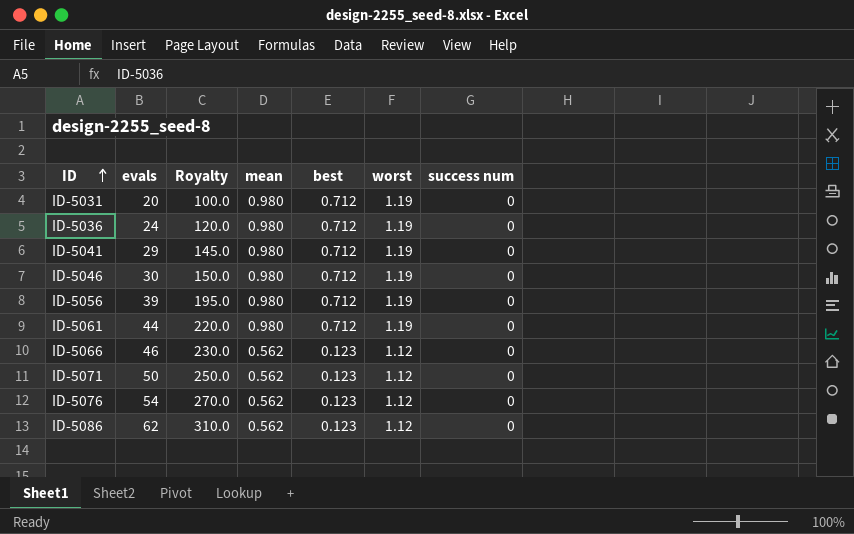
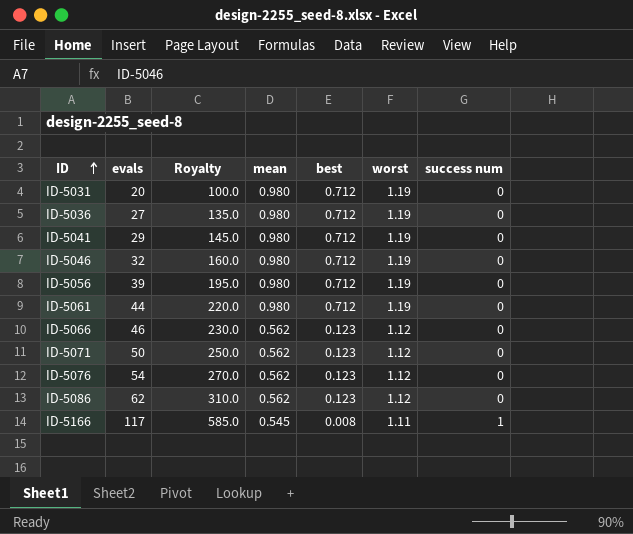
ID-5036 | evals: 24 -> 27
ID-5036 | Royalty: 120.0 -> 135.0
ID-5046 | evals: 30 -> 32
ID-5046 | Royalty: 150.0 -> 160.0
row ID-5166: none -> 117 | 585.0 | 0.545 | 0.008 | 1.11 | 1

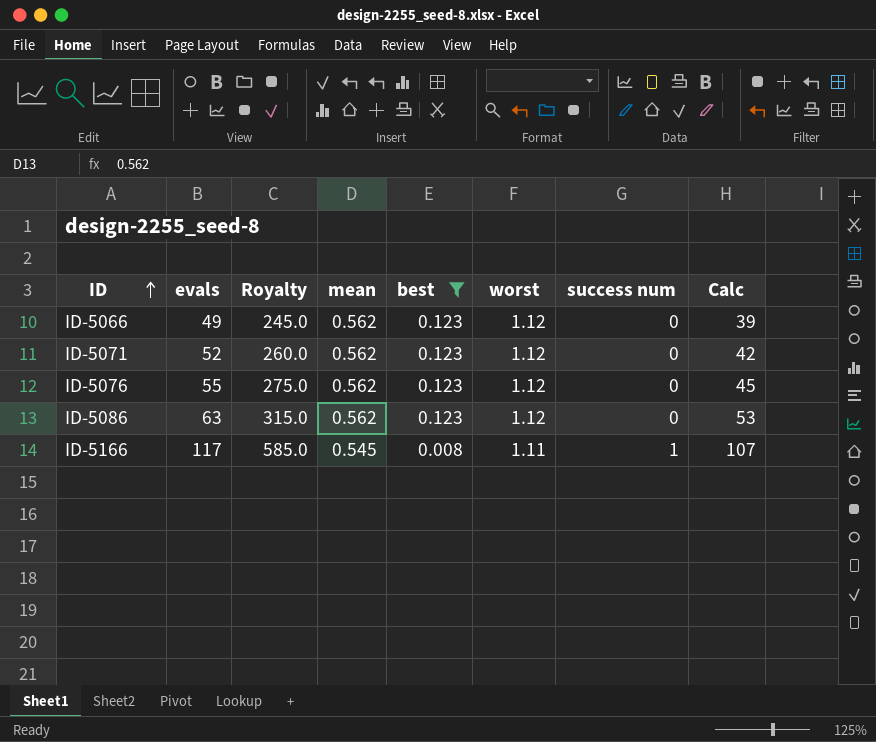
filter: none -> best != 0.712
column Calc | formula: none -> [evals] - 10
ID-5066 | evals: 46 -> 49
ID-5066 | Royalty: 230.0 -> 245.0
ID-5071 | evals: 50 -> 52
ID-5071 | Royalty: 250.0 -> 260.0
ID-5076 | evals: 54 -> 55
ID-5076 | Royalty: 270.0 -> 275.0
ID-5086 | evals: 62 -> 63
ID-5086 | Royalty: 310.0 -> 315.0

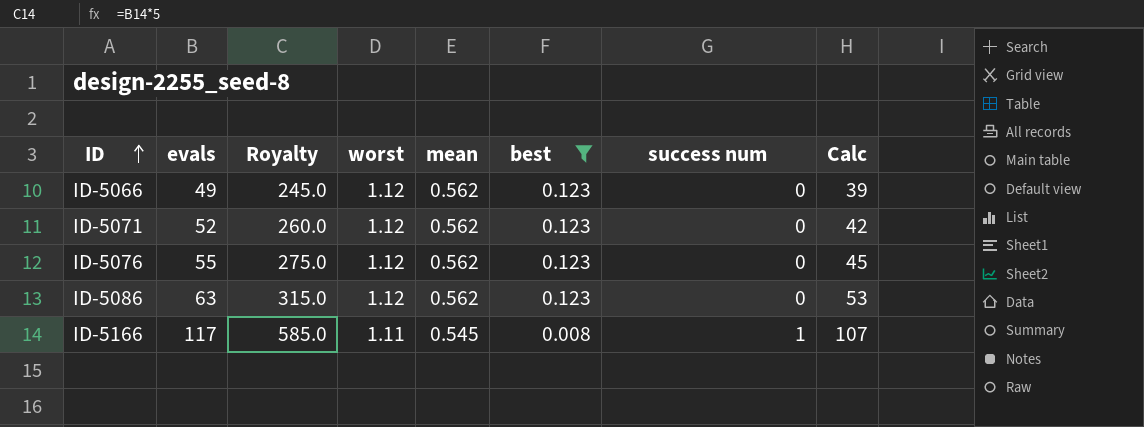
column worst | position: 6 -> 4

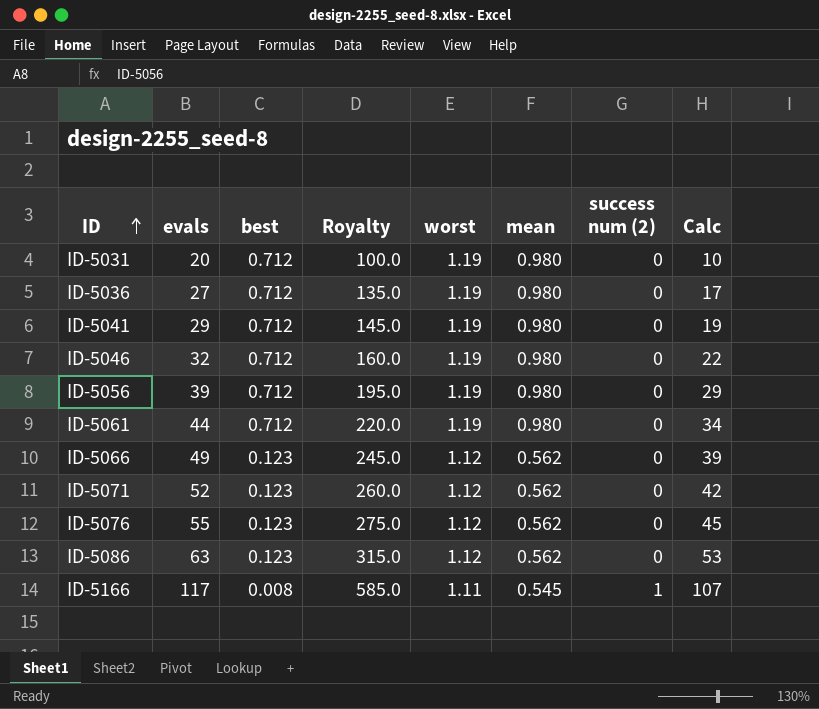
filter: best != 0.712 -> none
column best | position: 6 -> 3
column name: success num -> success num (2)

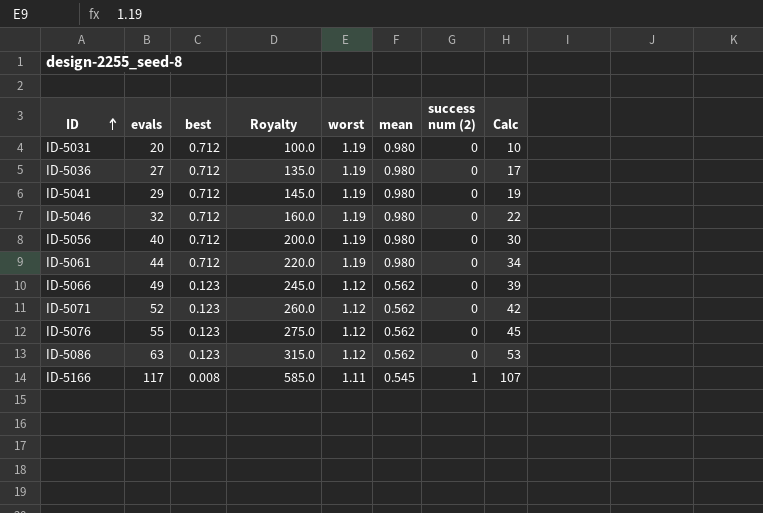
ID-5056 | evals: 39 -> 40
ID-5056 | Royalty: 195.0 -> 200.0
ID-5056 | Calc: 29 -> 30

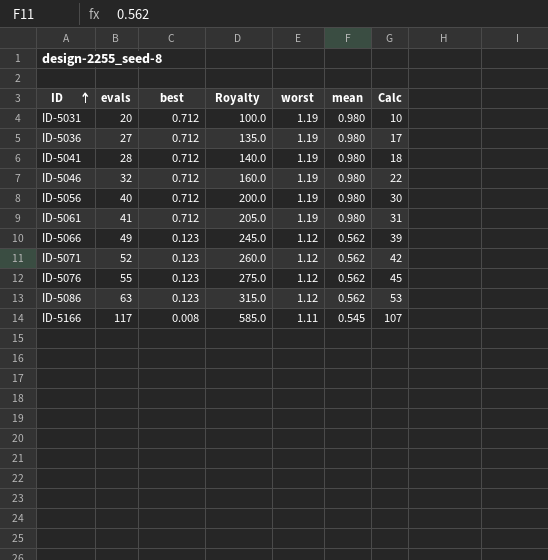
column success num (2) | position: 7 -> none
ID-5041 | evals: 29 -> 28
ID-5041 | Royalty: 145.0 -> 140.0
ID-5041 | Calc: 19 -> 18
ID-5061 | evals: 44 -> 41
ID-5061 | Royalty: 220.0 -> 205.0
ID-5061 | Calc: 34 -> 31

